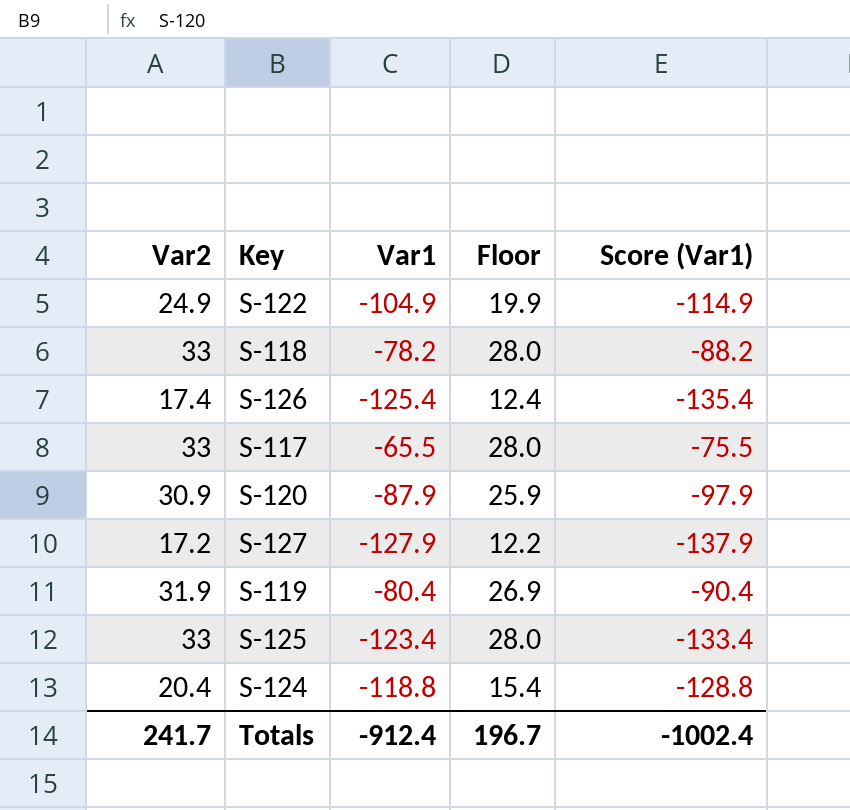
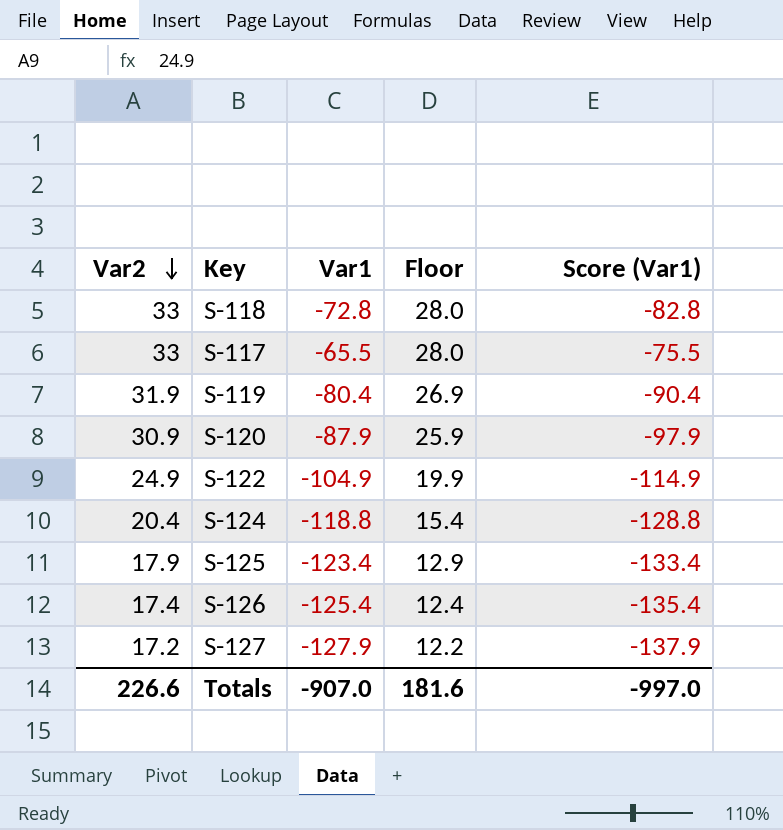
row order: none -> Var2 descending
S-118 | Var1: -78.2 -> -72.8
S-118 | Score (Var1): -88.2 -> -82.8
S-125 | Var2: 33 -> 17.9
S-125 | Floor: 28.0 -> 12.9
Totals | Var2: 241.7 -> 226.6
Totals | Var1: -912.4 -> -907.0
Totals | Floor: 196.7 -> 181.6
Totals | Score (Var1): -1002.4 -> -997.0

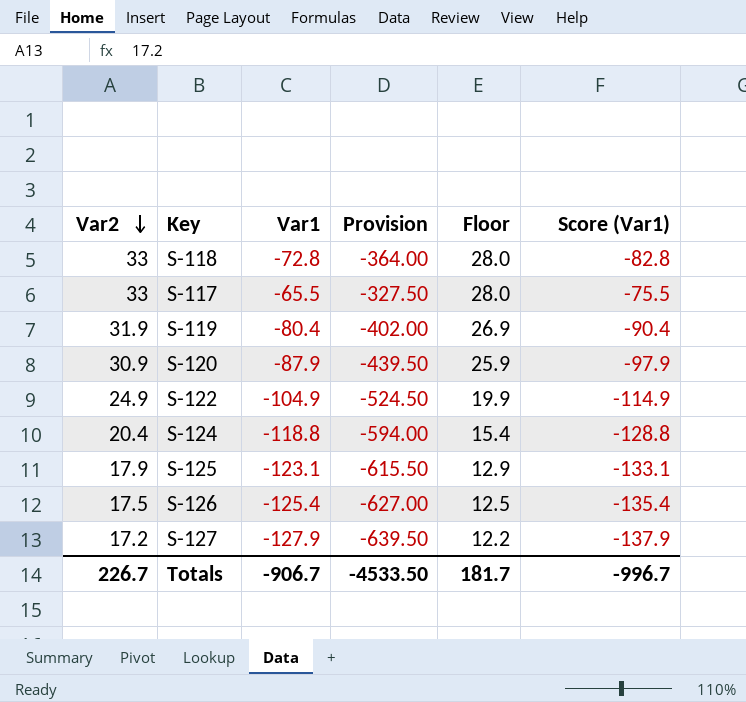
column Provision | formula: none -> [Var1] * 5
S-125 | Var1: -123.4 -> -123.1
S-125 | Score (Var1): -133.4 -> -133.1
S-126 | Var2: 17.4 -> 17.5
S-126 | Floor: 12.4 -> 12.5
Totals | Var2: 226.6 -> 226.7
Totals | Var1: -907.0 -> -906.7
Totals | Floor: 181.6 -> 181.7
Totals | Score (Var1): -997.0 -> -996.7

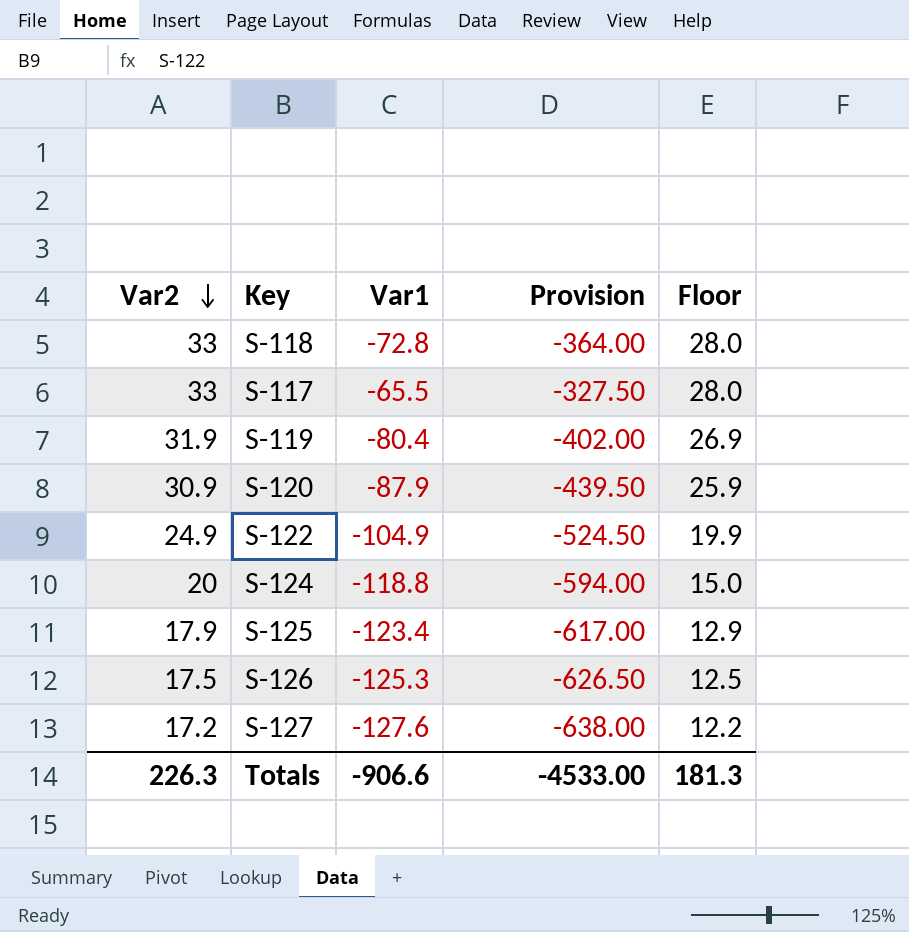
column Score (Var1) | formula: [Var1] - 10 -> none
S-124 | Var2: 20.4 -> 20
S-124 | Floor: 15.4 -> 15.0
S-125 | Var1: -123.1 -> -123.4
S-125 | Provision: -615.50 -> -617.00
S-126 | Var1: -125.4 -> -125.3
S-126 | Provision: -627.00 -> -626.50
S-127 | Var1: -127.9 -> -127.6
S-127 | Provision: -639.50 -> -638.00
Totals | Var2: 226.7 -> 226.3
Totals | Var1: -906.7 -> -906.6
Totals | Provision: -4533.50 -> -4533.00
Totals | Floor: 181.7 -> 181.3

